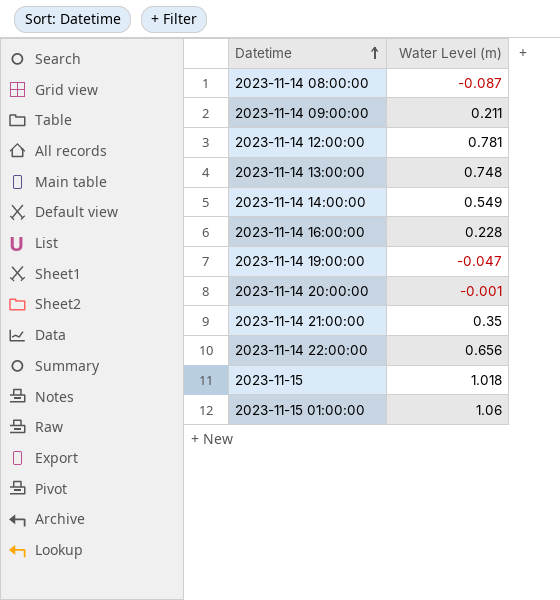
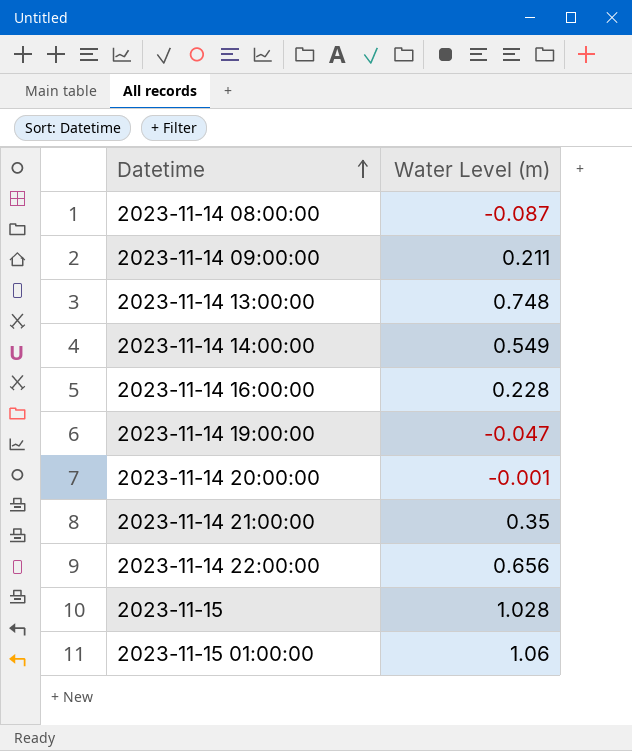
row 2023-11-14 12:00:00: 0.781 -> none
2023-11-15 | Water Level (m): 1.018 -> 1.028

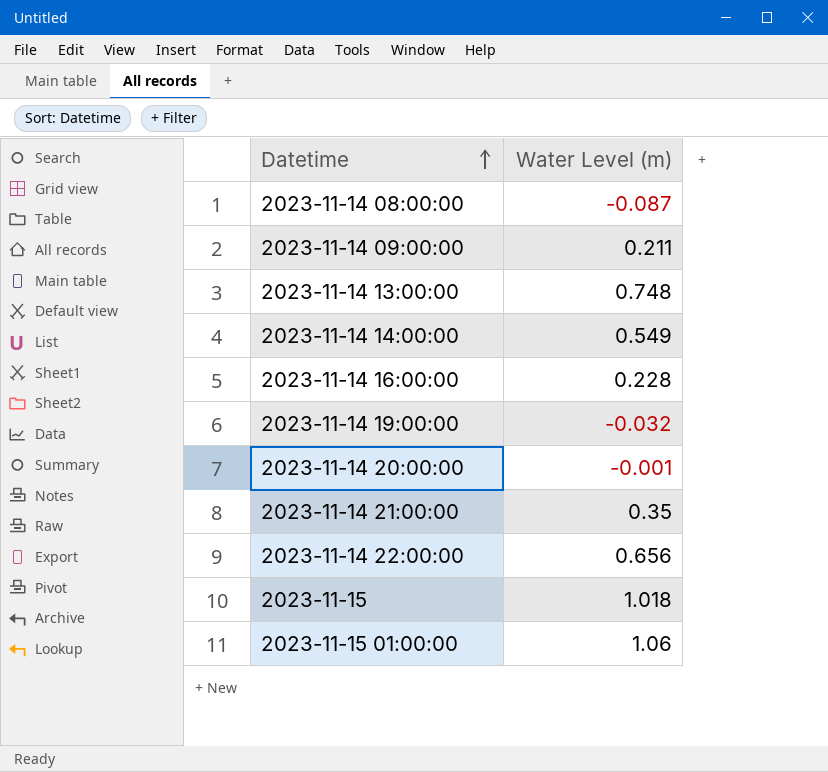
2023-11-14 19:00:00 | Water Level (m): -0.047 -> -0.032
2023-11-15 | Water Level (m): 1.028 -> 1.018

